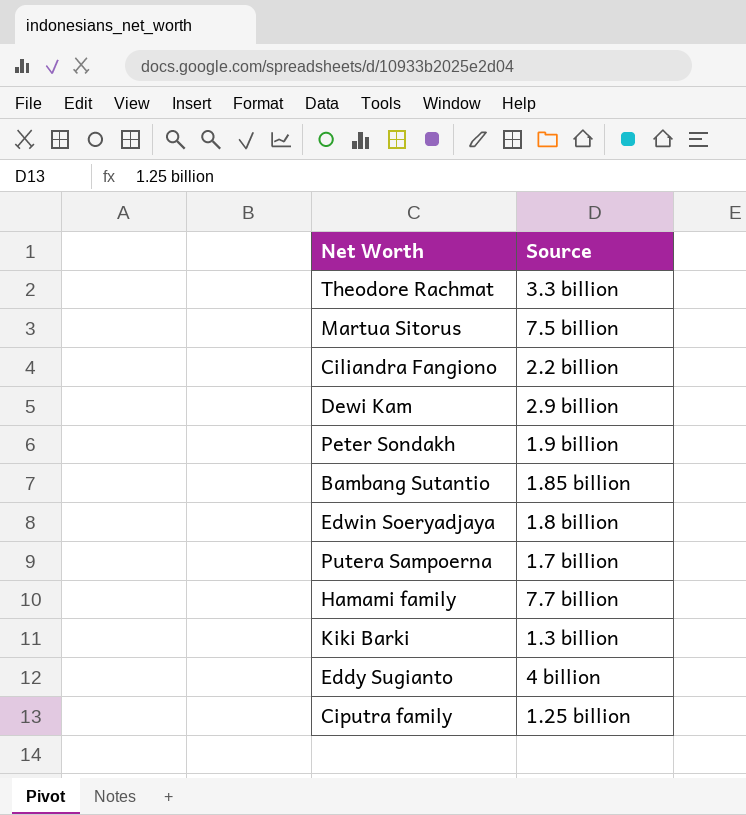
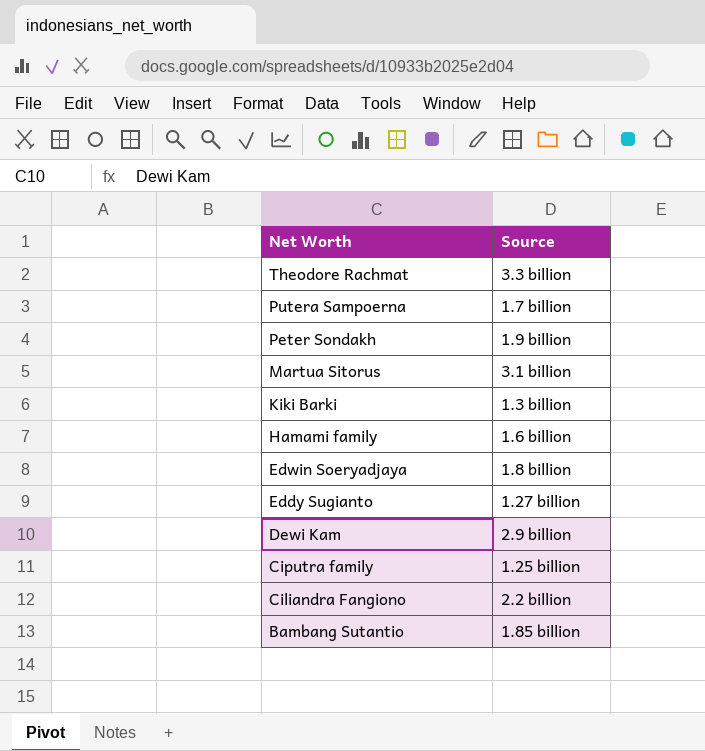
row order: none -> Net Worth descending
Martua Sitorus | Source: 7.5 billion -> 3.1 billion
Hamami family | Source: 7.7 billion -> 1.6 billion
Eddy Sugianto | Source: 4 billion -> 1.27 billion

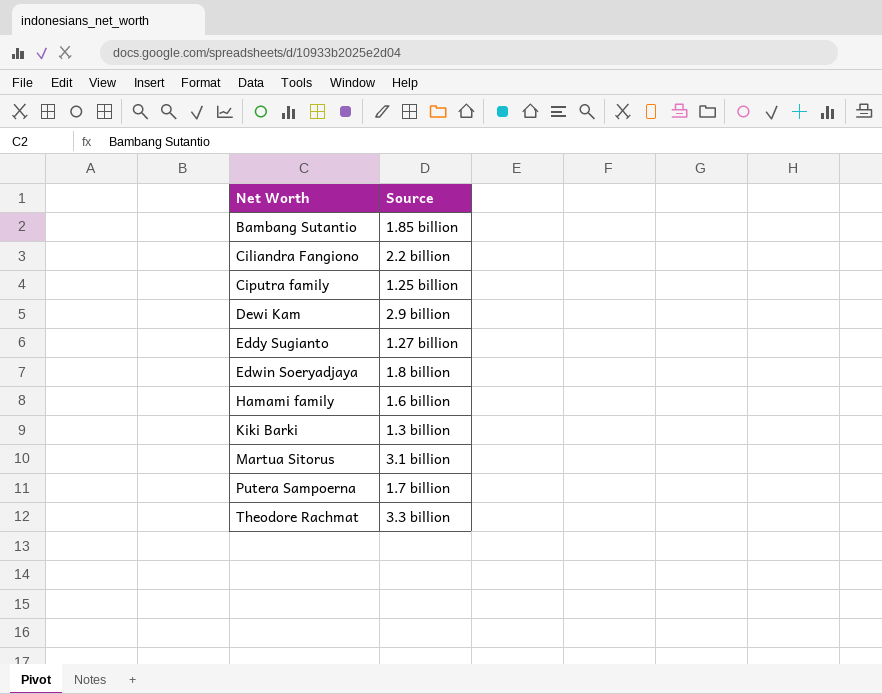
row order: Net Worth descending -> Net Worth ascending
row Peter Sondakh: 1.9 billion -> none

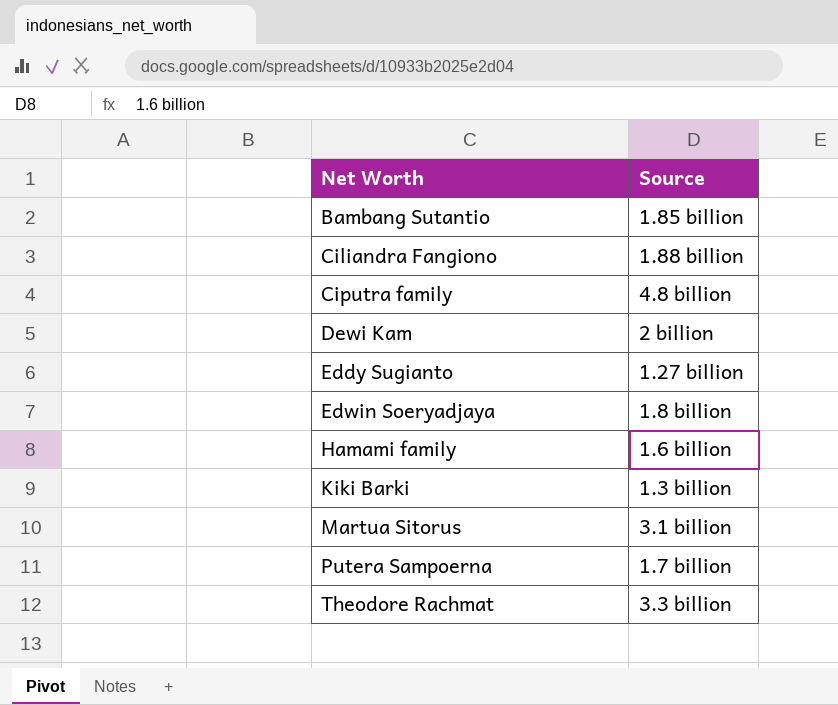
Ciliandra Fangiono | Source: 2.2 billion -> 1.88 billion
Ciputra family | Source: 1.25 billion -> 4.8 billion
Dewi Kam | Source: 2.9 billion -> 2 billion

